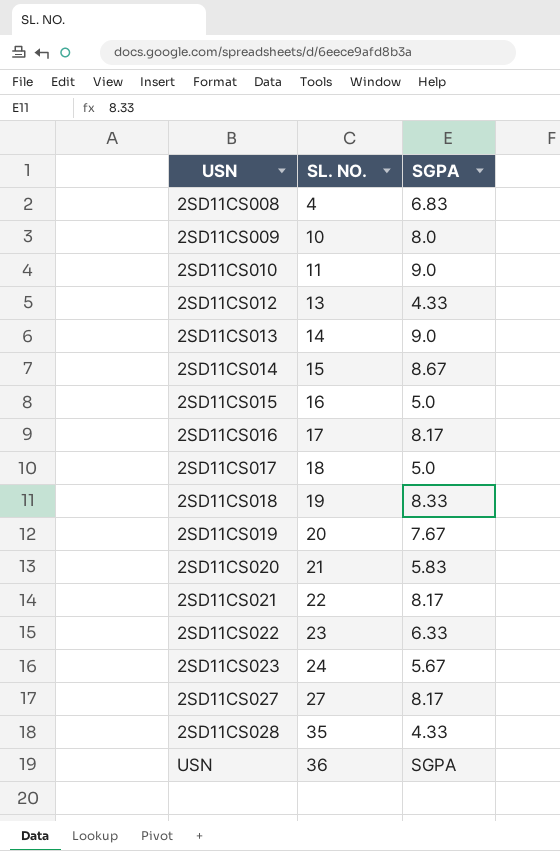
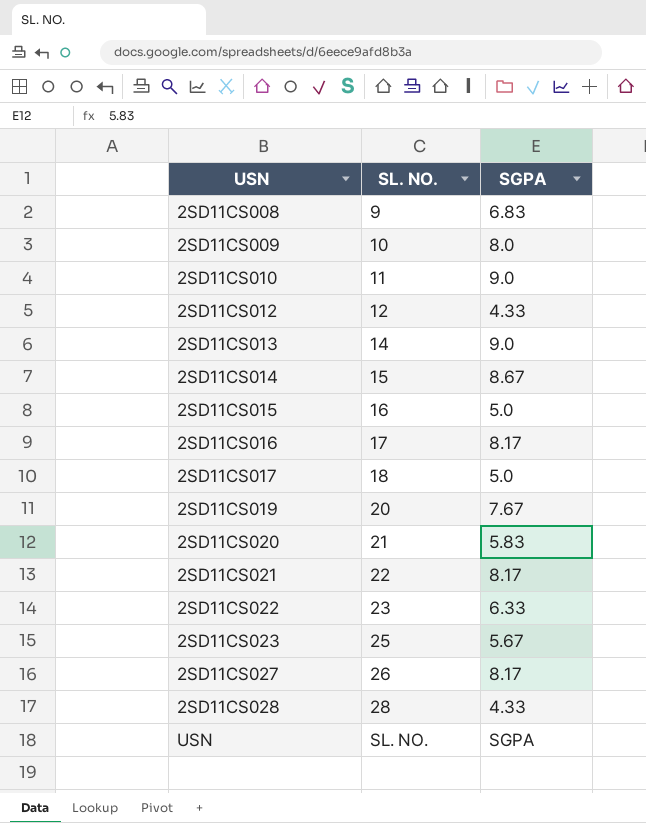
row 2SD11CS018: 19 | 8.33 -> none
2SD11CS008 | SL. NO.: 4 -> 9
2SD11CS012 | SL. NO.: 13 -> 12
2SD11CS023 | SL. NO.: 24 -> 25
2SD11CS027 | SL. NO.: 27 -> 26
2SD11CS028 | SL. NO.: 35 -> 28
USN | SL. NO.: 36 -> SL. NO.

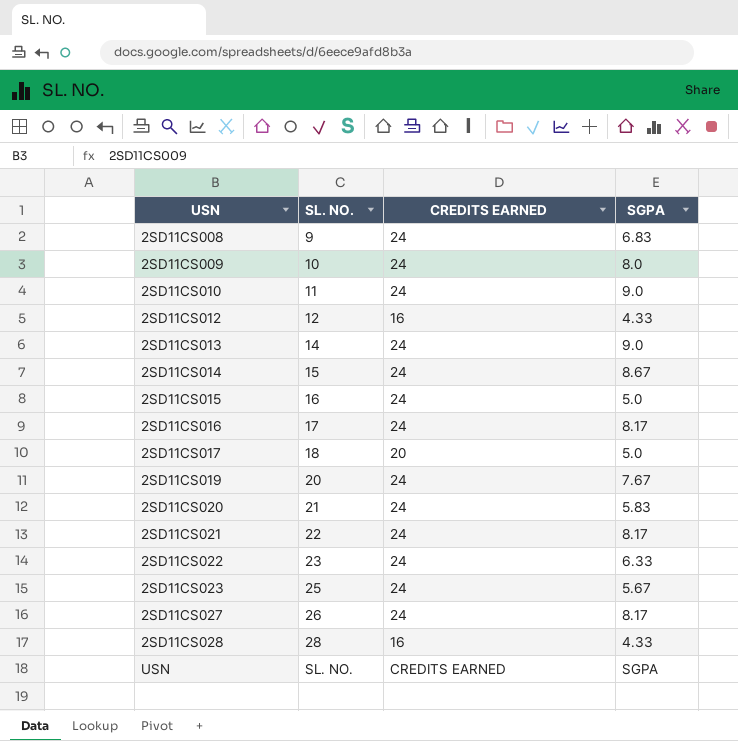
column CREDITS EARNED | position: none -> 3

